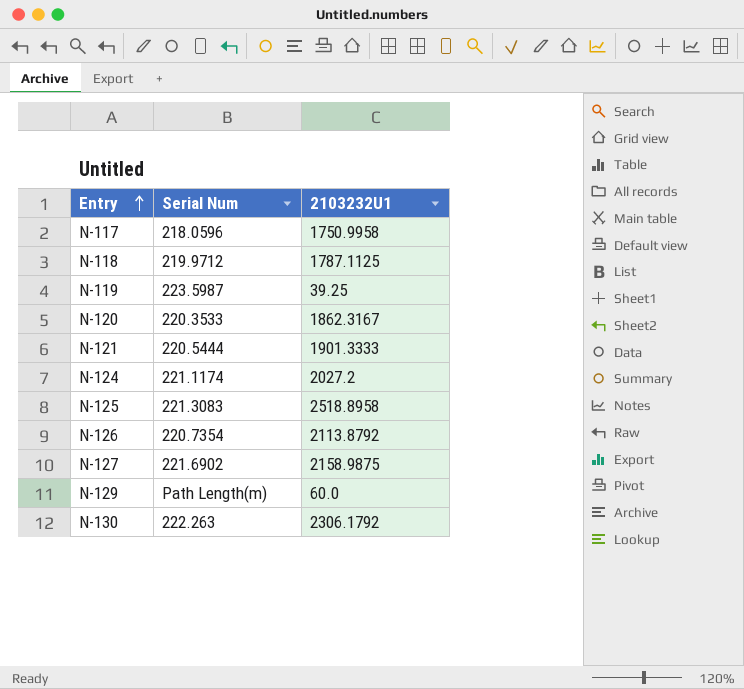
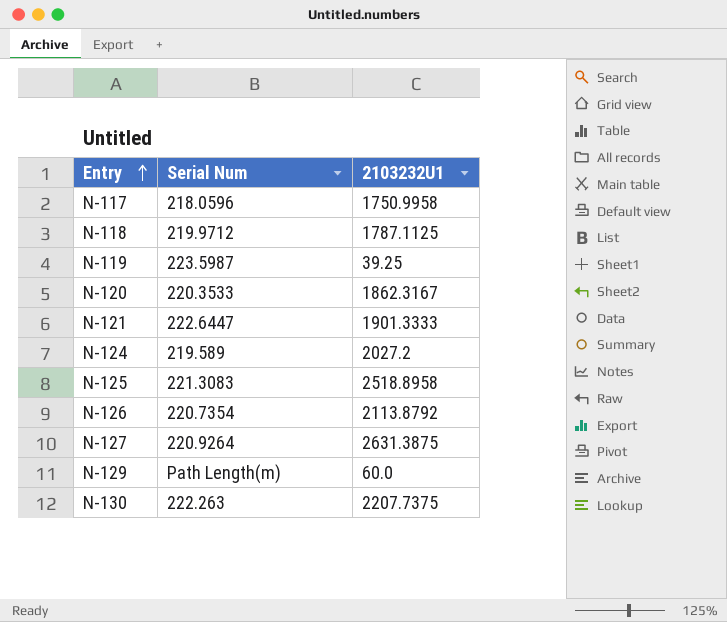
N-121 | Serial Num: 220.5444 -> 222.6447
N-124 | Serial Num: 221.1174 -> 219.589
N-127 | Serial Num: 221.6902 -> 220.9264
N-127 | 2103232U1: 2158.9875 -> 2631.3875
N-130 | 2103232U1: 2306.1792 -> 2207.7375

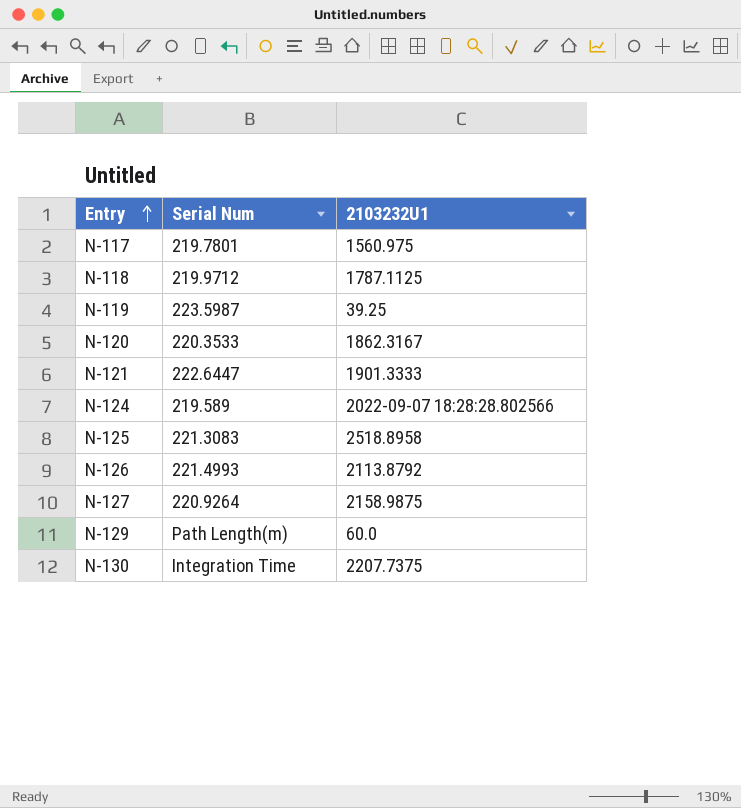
N-117 | Serial Num: 218.0596 -> 219.7801
N-117 | 2103232U1: 1750.9958 -> 1560.975
N-124 | 2103232U1: 2027.2 -> 2022-09-07 18:28:28.802566
N-126 | Serial Num: 220.7354 -> 221.4993
N-127 | 2103232U1: 2631.3875 -> 2158.9875
N-130 | Serial Num: 222.263 -> Integration Time

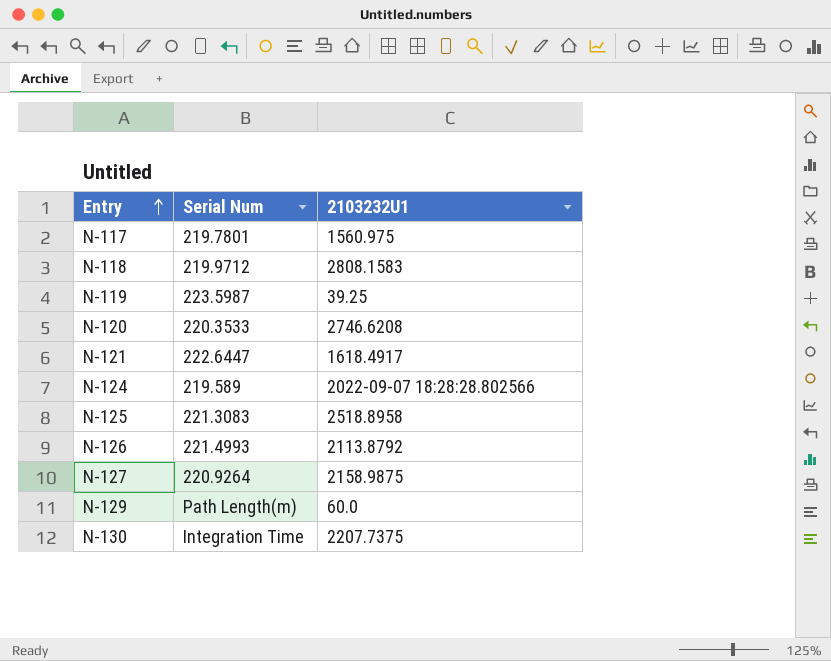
N-118 | 2103232U1: 1787.1125 -> 2808.1583
N-120 | 2103232U1: 1862.3167 -> 2746.6208
N-121 | 2103232U1: 1901.3333 -> 1618.4917

